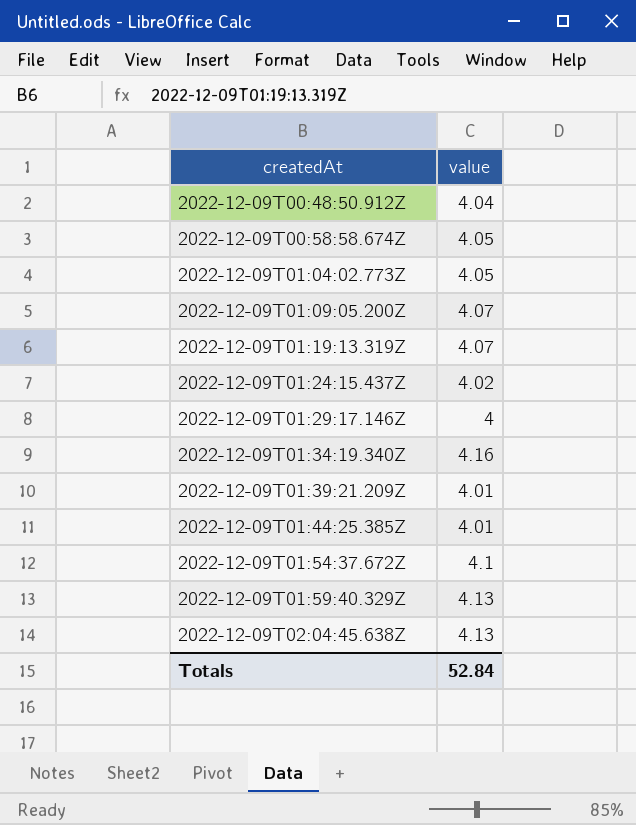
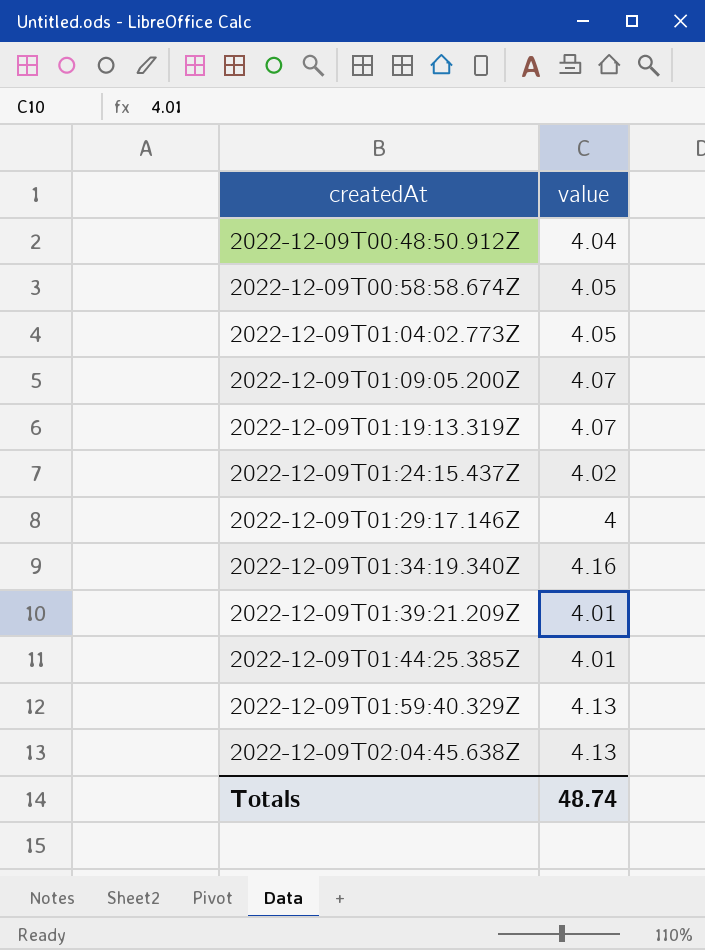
row 2022-12-09T01:54:37.672Z: 4.1 -> none
Totals | value: 52.84 -> 48.74

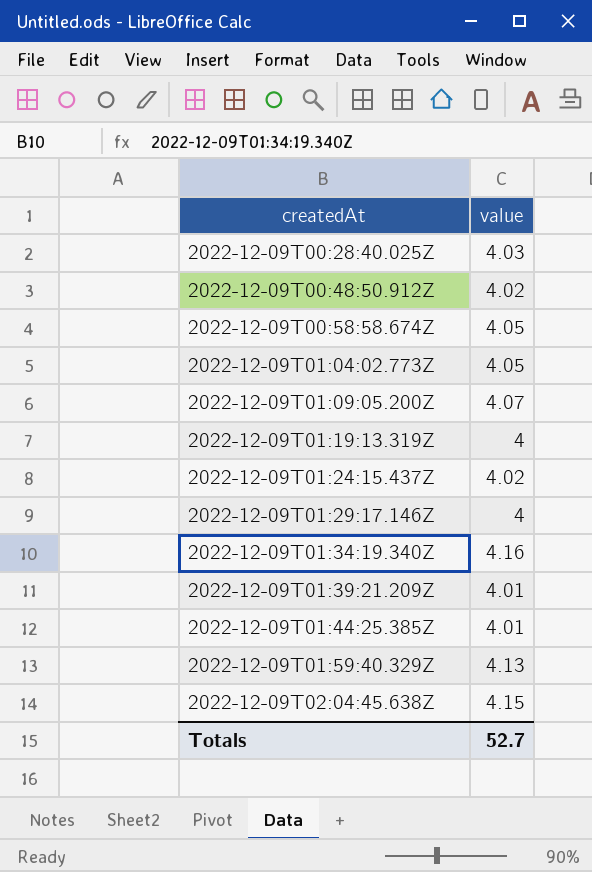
row 2022-12-09T00:28:40.025Z: none -> 4.03
2022-12-09T00:48:50.912Z | value: 4.04 -> 4.02
2022-12-09T01:19:13.319Z | value: 4.07 -> 4
2022-12-09T02:04:45.638Z | value: 4.13 -> 4.15
Totals | value: 48.74 -> 52.7

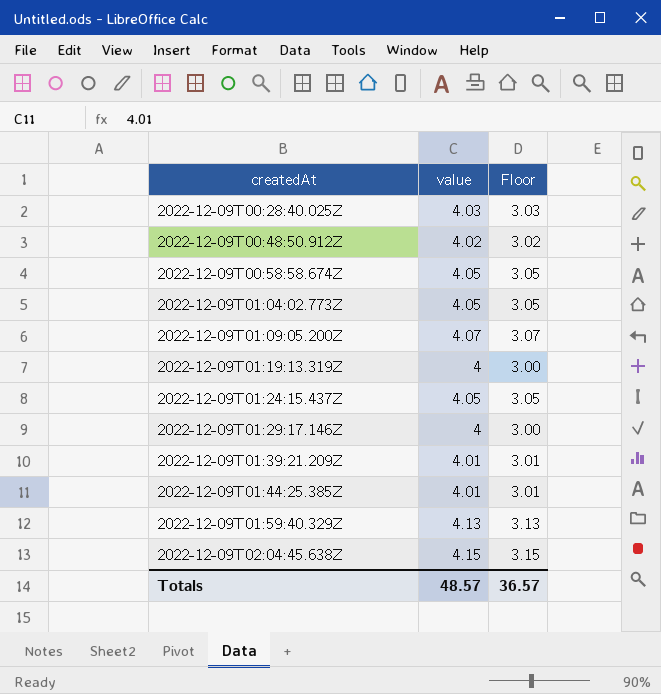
column Floor | formula: none -> [value] - 1
row 2022-12-09T01:34:19.340Z: 4.16 -> none
2022-12-09T01:24:15.437Z | value: 4.02 -> 4.05
Totals | value: 52.7 -> 48.57

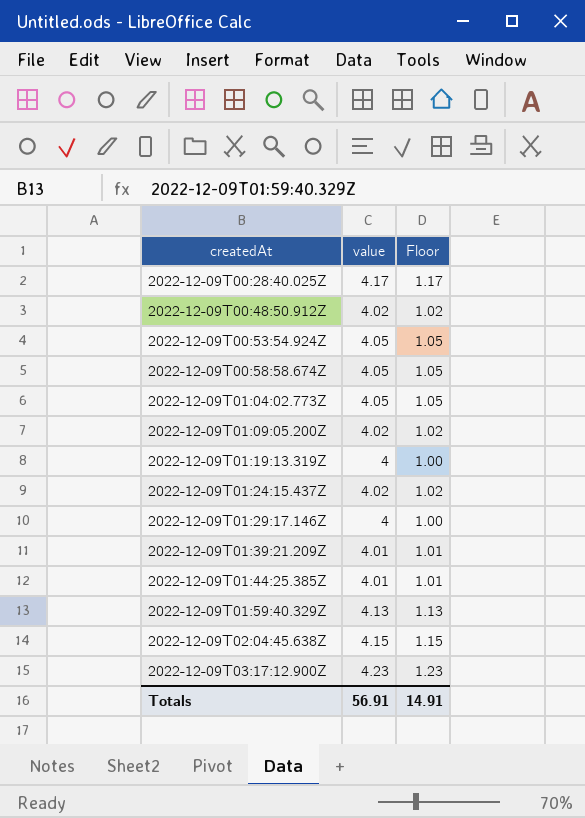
column Floor | formula: [value] - 1 -> [value] - 3
2022-12-09T00:28:40.025Z | value: 4.03 -> 4.17
row 2022-12-09T00:53:54.924Z: none -> 4.05 | 1.05
2022-12-09T01:09:05.200Z | value: 4.07 -> 4.02
2022-12-09T01:24:15.437Z | value: 4.05 -> 4.02
row 2022-12-09T03:17:12.900Z: none -> 4.23 | 1.23
Totals | value: 48.57 -> 56.91
Totals | Floor: 36.57 -> 14.91

